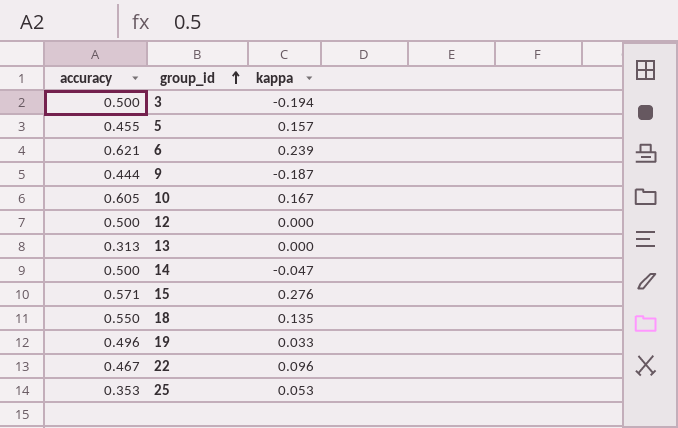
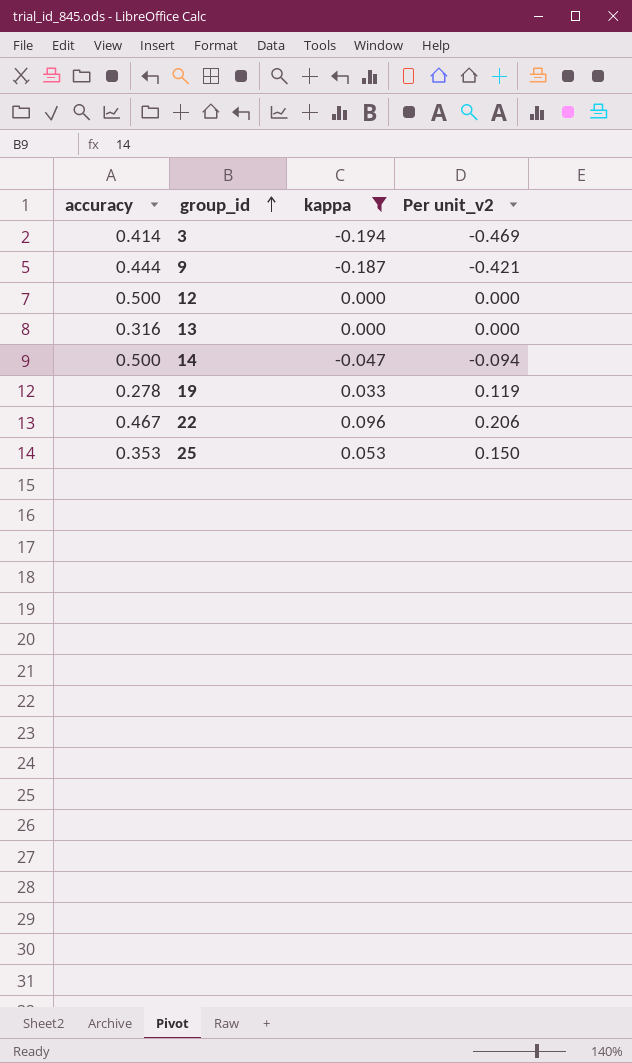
filter: none -> kappa <= 0.096
column Per unit_v2 | formula: none -> [kappa] / [accuracy]
3 | accuracy: 0.500 -> 0.414
13 | accuracy: 0.313 -> 0.316
19 | accuracy: 0.496 -> 0.278

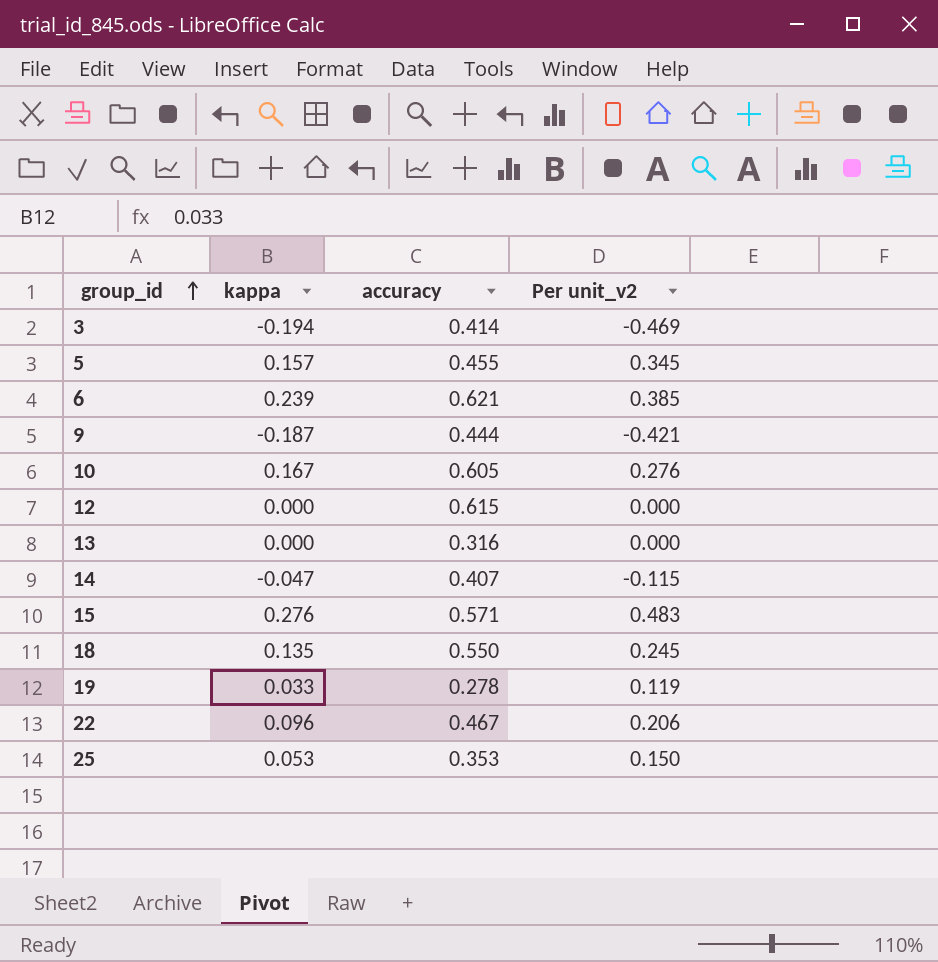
filter: kappa <= 0.096 -> none
column accuracy | position: 1 -> 3
12 | accuracy: 0.500 -> 0.615
14 | accuracy: 0.500 -> 0.407
14 | Per unit_v2: -0.094 -> -0.115

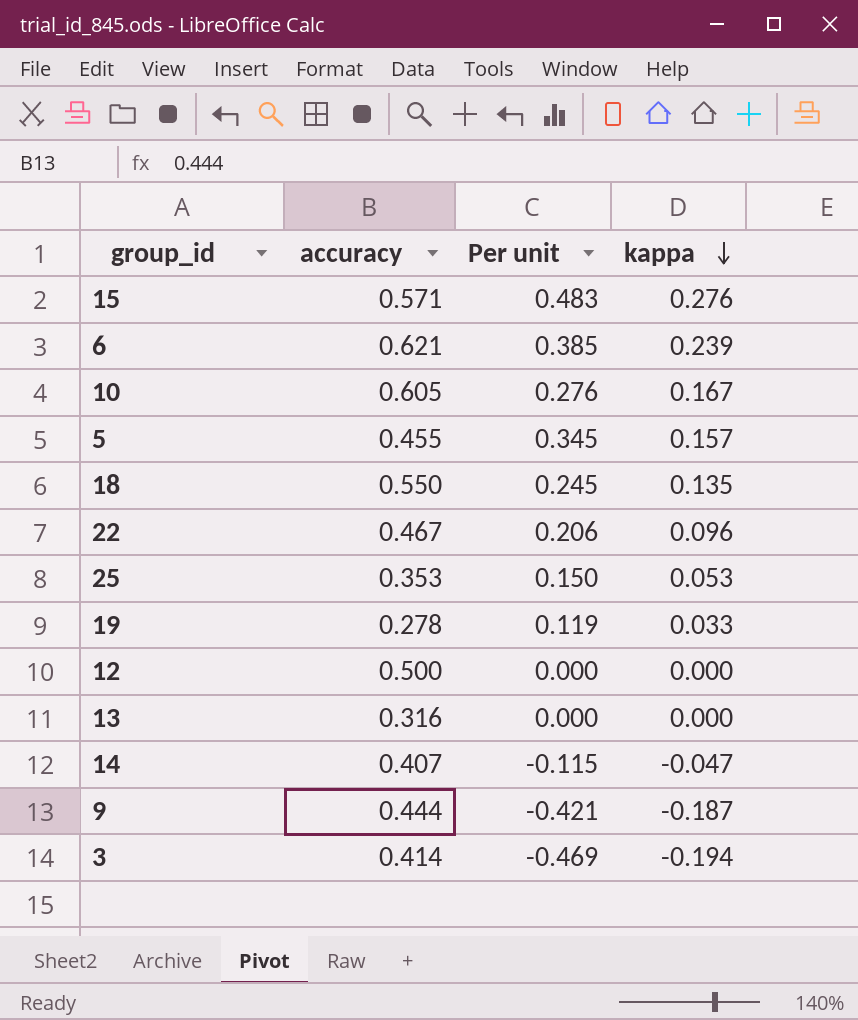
row order: group_id ascending -> kappa descending
column name: Per unit_v2 -> Per unit
column kappa | position: 2 -> 4
12 | accuracy: 0.615 -> 0.500

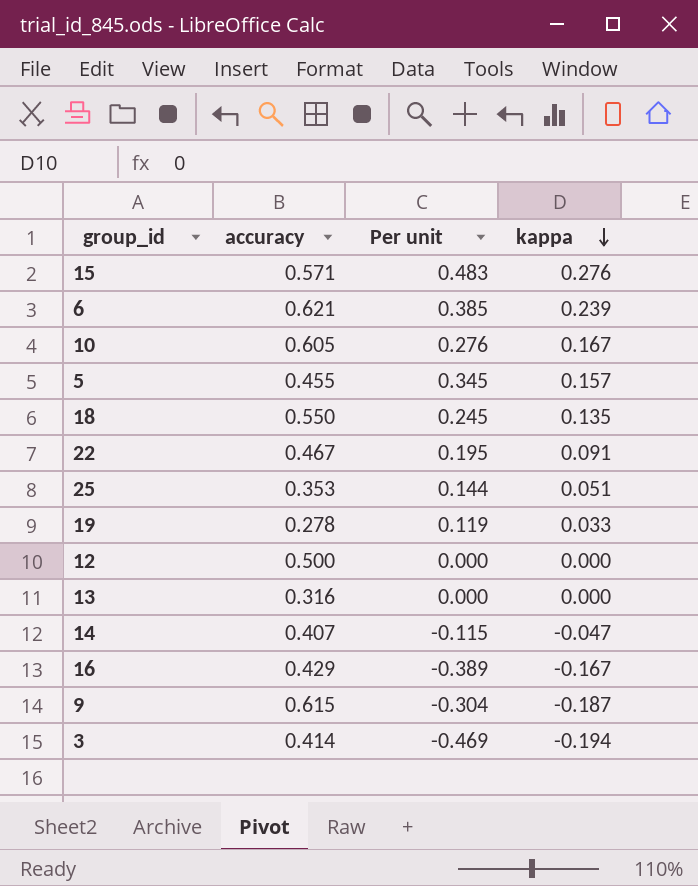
22 | Per unit: 0.206 -> 0.195
22 | kappa: 0.096 -> 0.091
25 | Per unit: 0.150 -> 0.144
25 | kappa: 0.053 -> 0.051
row 16: none -> 0.429 | -0.389 | -0.167
9 | accuracy: 0.444 -> 0.615
9 | Per unit: -0.421 -> -0.304

